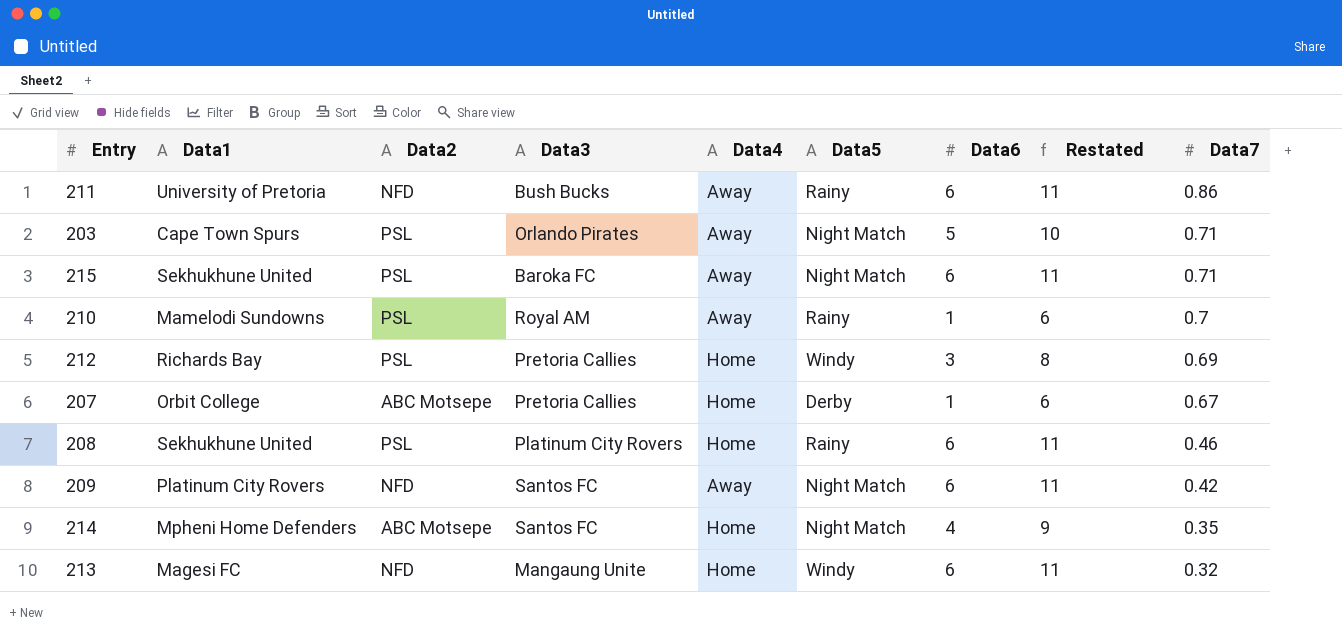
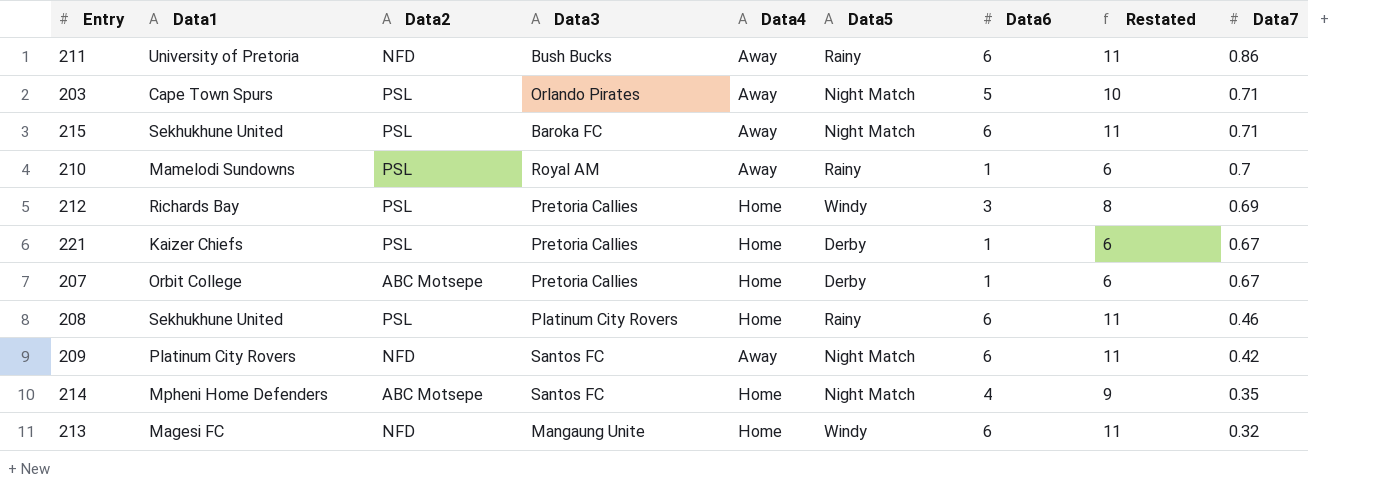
row 221: none -> Kaizer Chiefs | PSL | Pretoria Callies | Home | Derby | 1 | 6 | 0.67

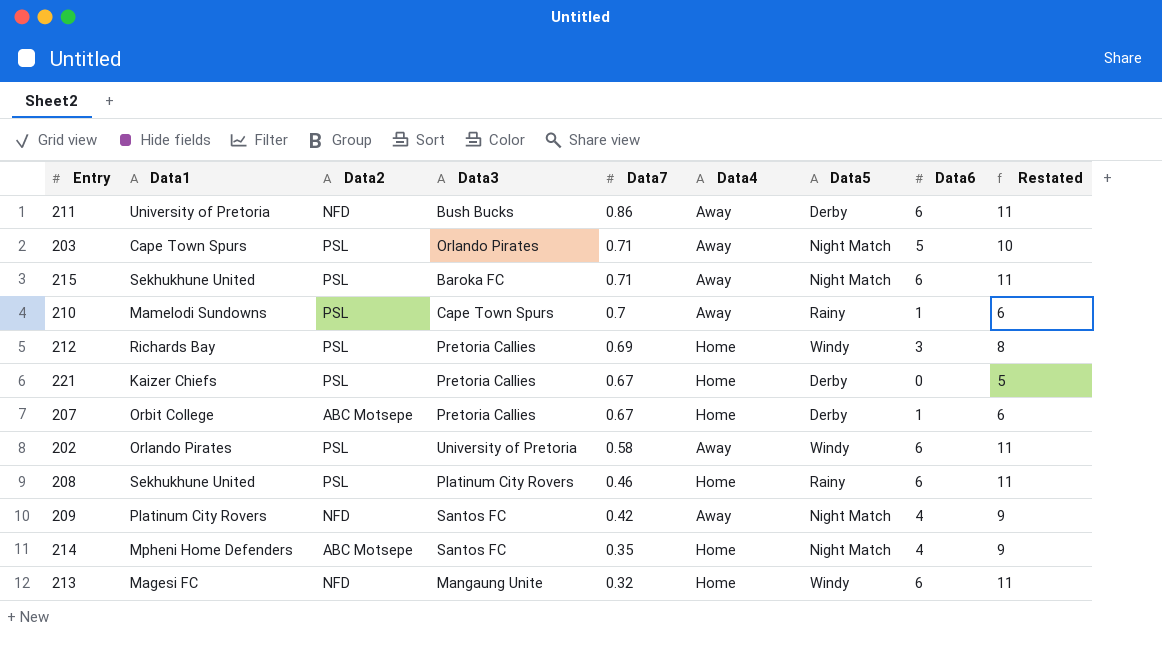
column Data7 | position: 9 -> 5
211 | Data5: Rainy -> Derby
210 | Data3: Royal AM -> Cape Town Spurs
221 | Data6: 1 -> 0
221 | Restated: 6 -> 5
row 202: none -> Orlando Pirates | PSL | University of Pretoria | 0.58 | Away | Windy | 6 | 11
209 | Data6: 6 -> 4
209 | Restated: 11 -> 9

